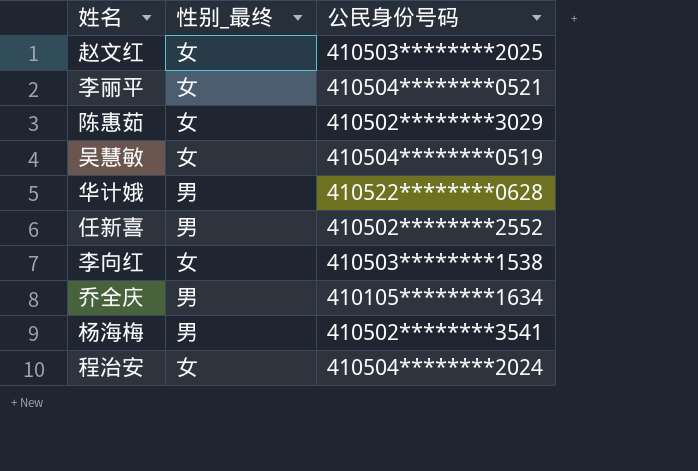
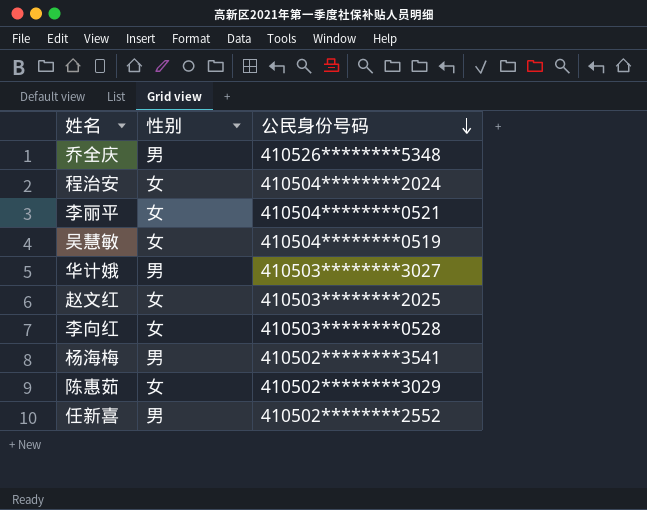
row order: none -> 公民身份号码 descending
column name: 性别_最终 -> 性别
乔全庆 | 公民身份号码: 410105********1634 -> 410526********5348
华计娥 | 公民身份号码: 410522********0628 -> 410503********3027
李向红 | 公民身份号码: 410503********1538 -> 410503********0528

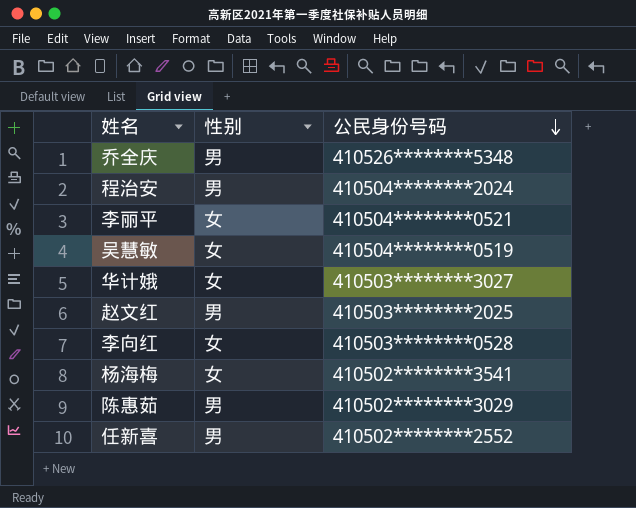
程治安 | 性别: 女 -> 男
华计娥 | 性别: 男 -> 女
赵文红 | 性别: 女 -> 男
杨海梅 | 性别: 男 -> 女
陈惠茹 | 性别: 女 -> 男

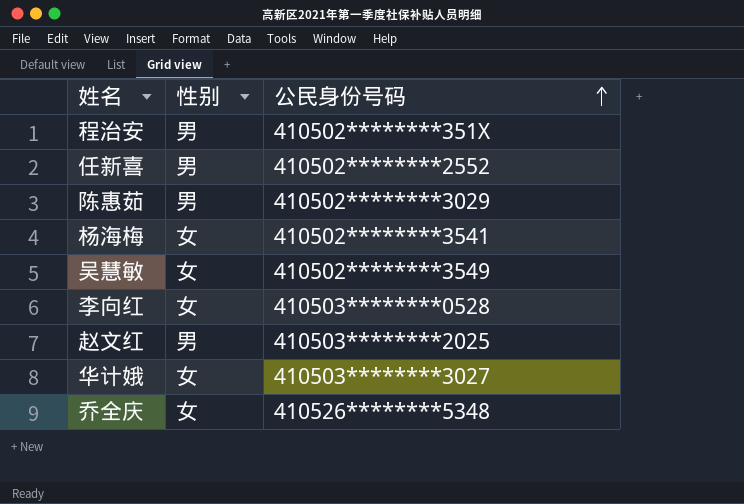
row order: 公民身份号码 descending -> 公民身份号码 ascending
row 李丽平: 女 | 410504********0521 -> none
程治安 | 公民身份号码: 410504********2024 -> 410502********351X
吴慧敏 | 公民身份号码: 410504********0519 -> 410502********3549
乔全庆 | 性别: 男 -> 女

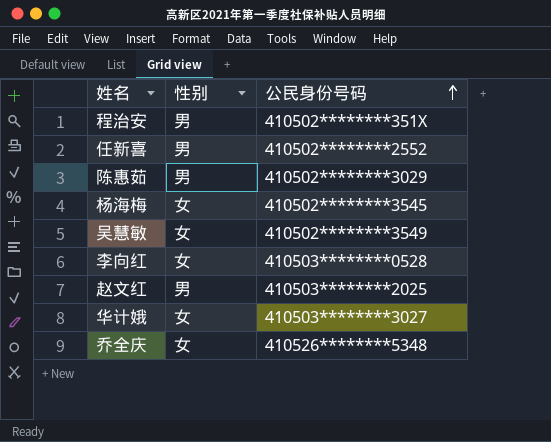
杨海梅 | 公民身份号码: 410502********3541 -> 410502********3545

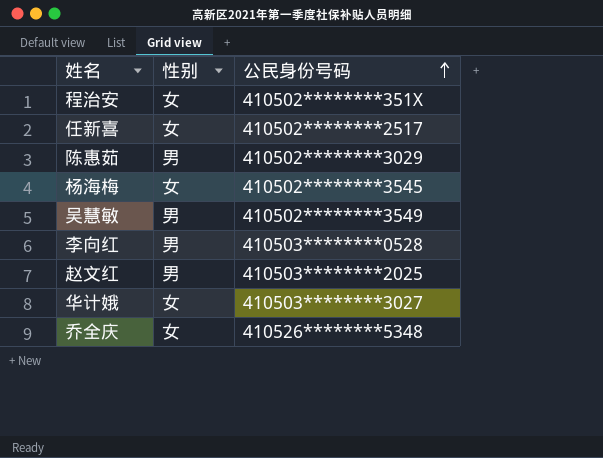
程治安 | 性别: 男 -> 女
任新喜 | 性别: 男 -> 女
任新喜 | 公民身份号码: 410502********2552 -> 410502********2517
吴慧敏 | 性别: 女 -> 男
李向红 | 性别: 女 -> 男

